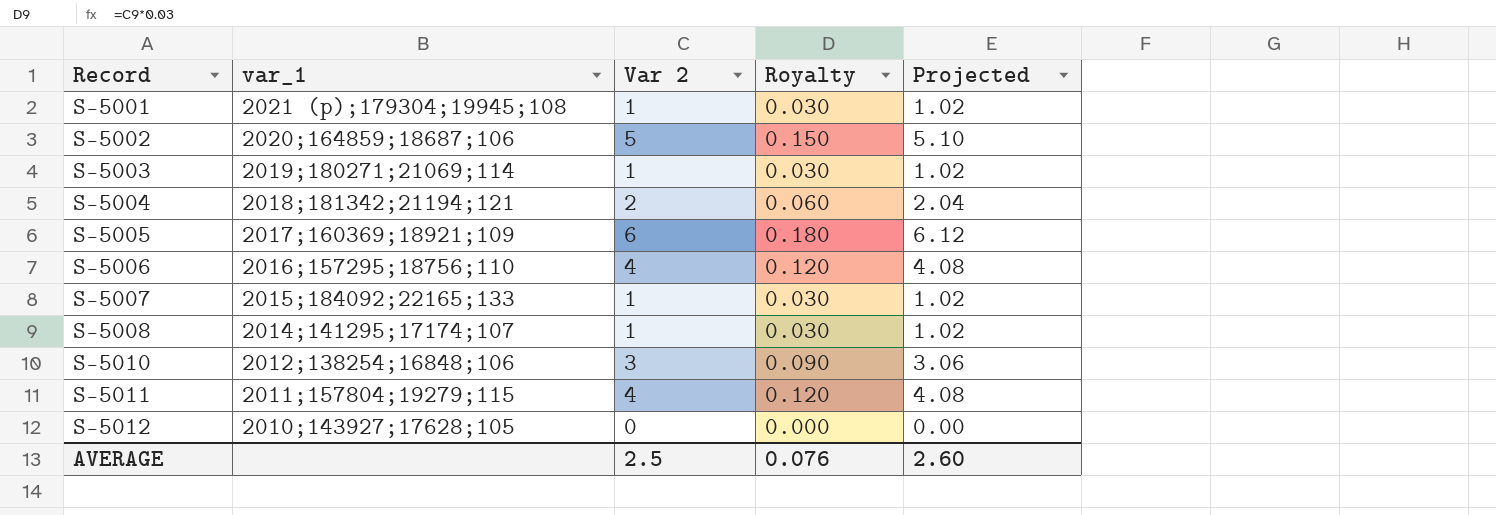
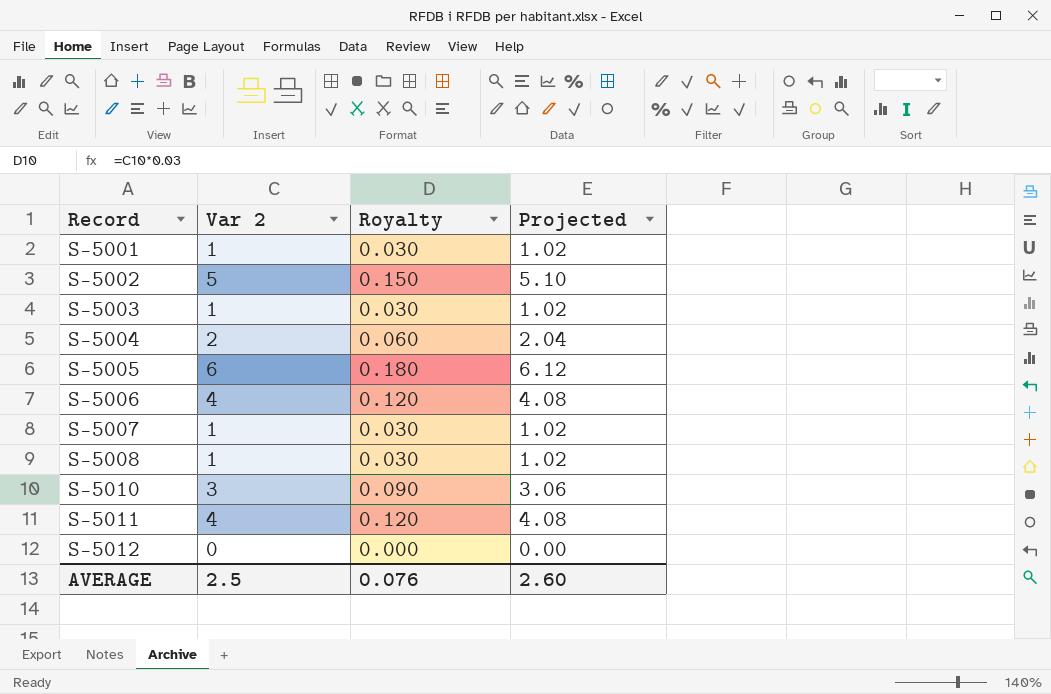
column var_1 | position: 2 -> none

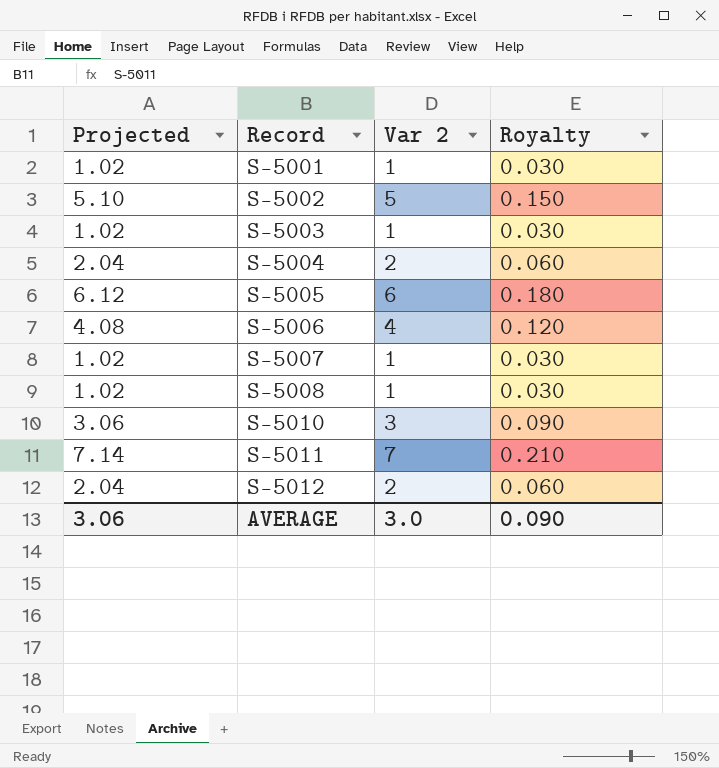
column Projected | position: 4 -> 1
S-5011 | Projected: 4.08 -> 7.14
S-5011 | Var 2: 4 -> 7
S-5011 | Royalty: 0.120 -> 0.210
S-5012 | Projected: 0.00 -> 2.04
S-5012 | Var 2: 0 -> 2
S-5012 | Royalty: 0.000 -> 0.060
AVERAGE | Projected: 2.60 -> 3.06
AVERAGE | Var 2: 2.5 -> 3.0
AVERAGE | Royalty: 0.076 -> 0.090

